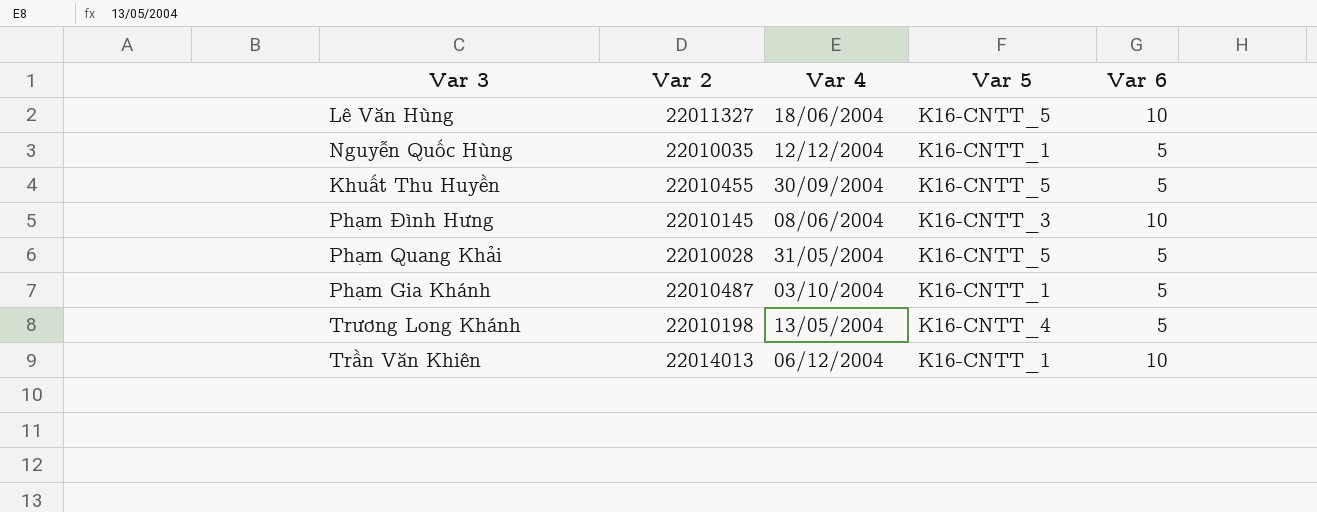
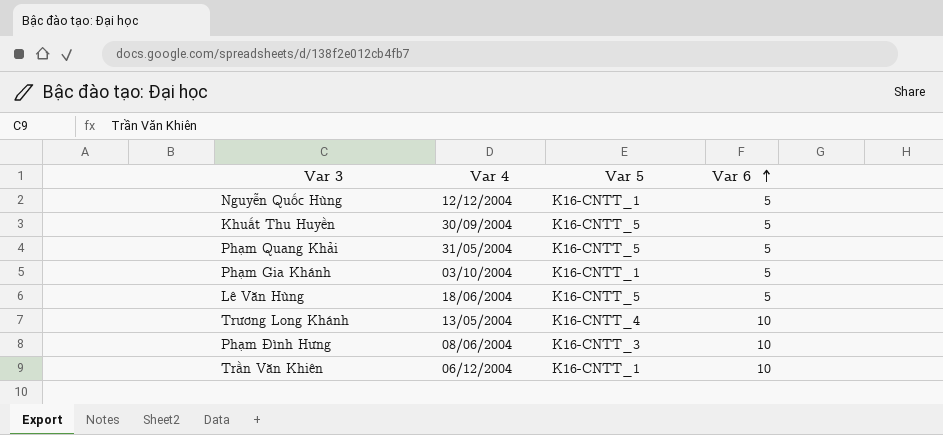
row order: none -> Var 6 ascending
column Var 2 | position: 2 -> none
Lê Văn Hùng | Var 6: 10 -> 5
Trương Long Khánh | Var 6: 5 -> 10

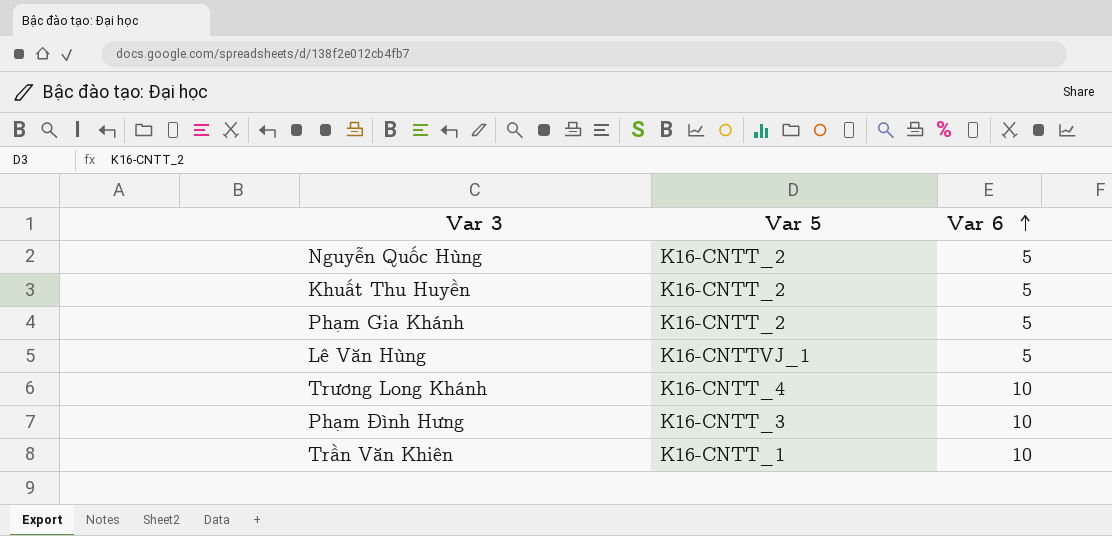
column Var 4 | position: 2 -> none
row Phạm Quang Khải: 31/05/2004 | K16-CNTT_5 | 5 -> none
Nguyễn Quốc Hùng | Var 5: K16-CNTT_1 -> K16-CNTT_2
Khuất Thu Huyền | Var 5: K16-CNTT_5 -> K16-CNTT_2
Phạm Gia Khánh | Var 5: K16-CNTT_1 -> K16-CNTT_2
Lê Văn Hùng | Var 5: K16-CNTT_5 -> K16-CNTTVJ_1

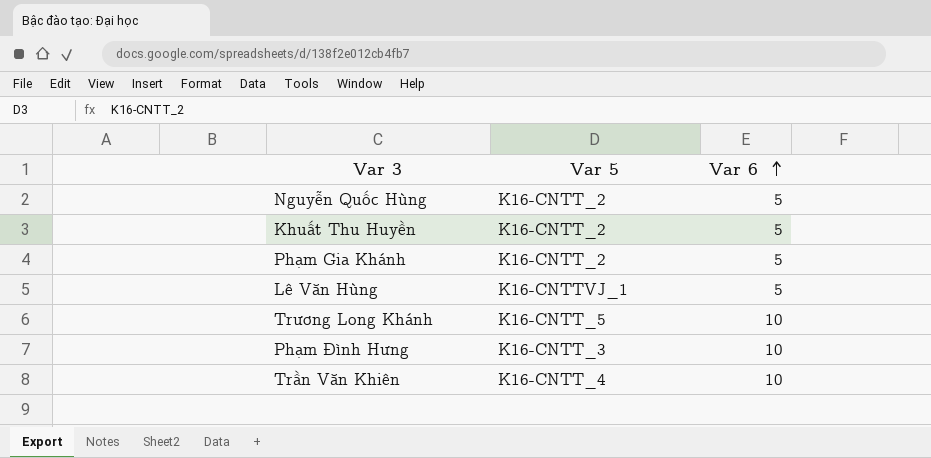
Trương Long Khánh | Var 5: K16-CNTT_4 -> K16-CNTT_5
Trần Văn Khiên | Var 5: K16-CNTT_1 -> K16-CNTT_4

